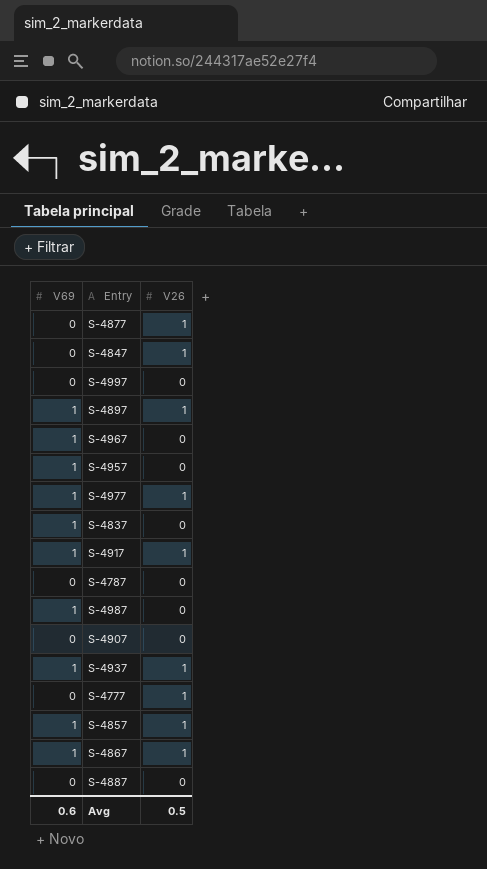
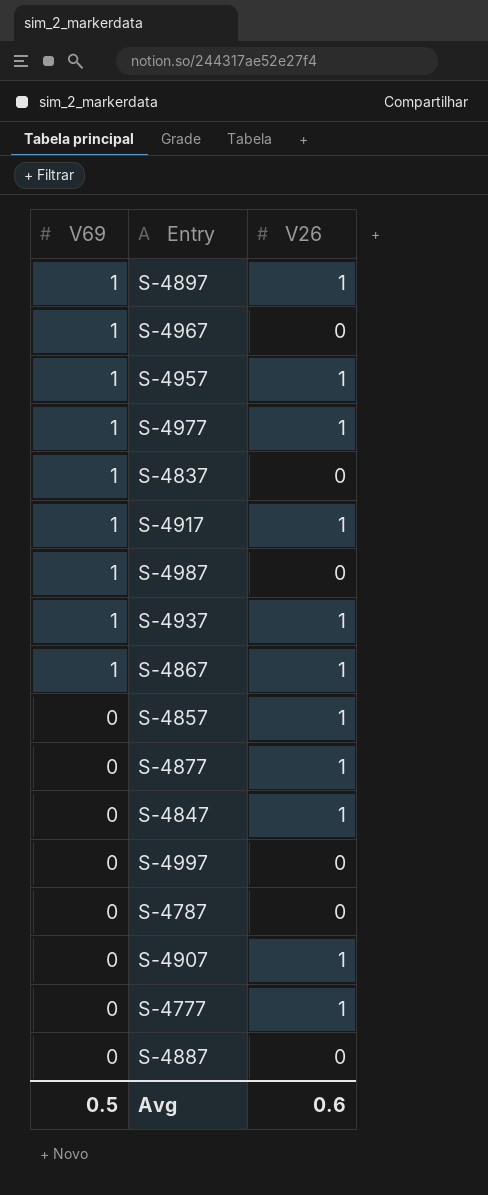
row order: none -> V69 descending
S-4957 | V26: 0 -> 1
S-4857 | V69: 1 -> 0
S-4907 | V26: 0 -> 1
Avg | V69: 0.6 -> 0.5
Avg | V26: 0.5 -> 0.6

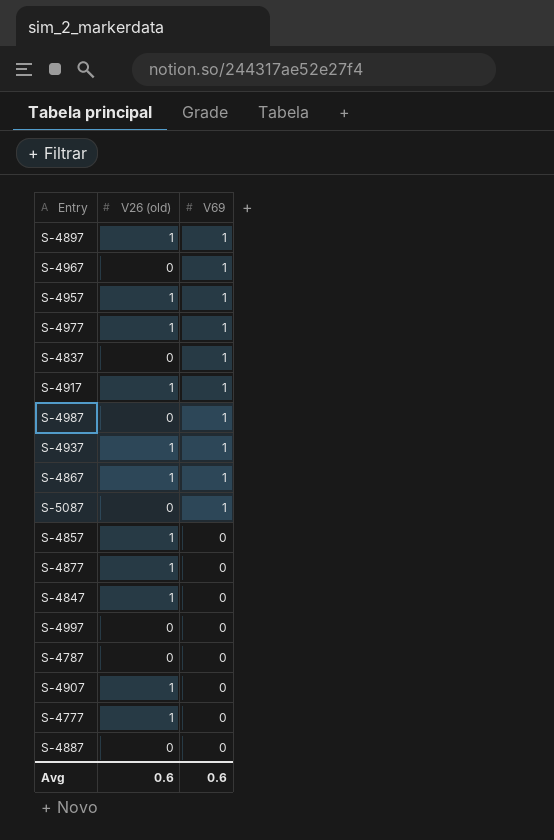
column name: V26 -> V26 (old)
column V69 | position: 1 -> 3
row S-5087: none -> 0 | 1
Avg | V69: 0.5 -> 0.6

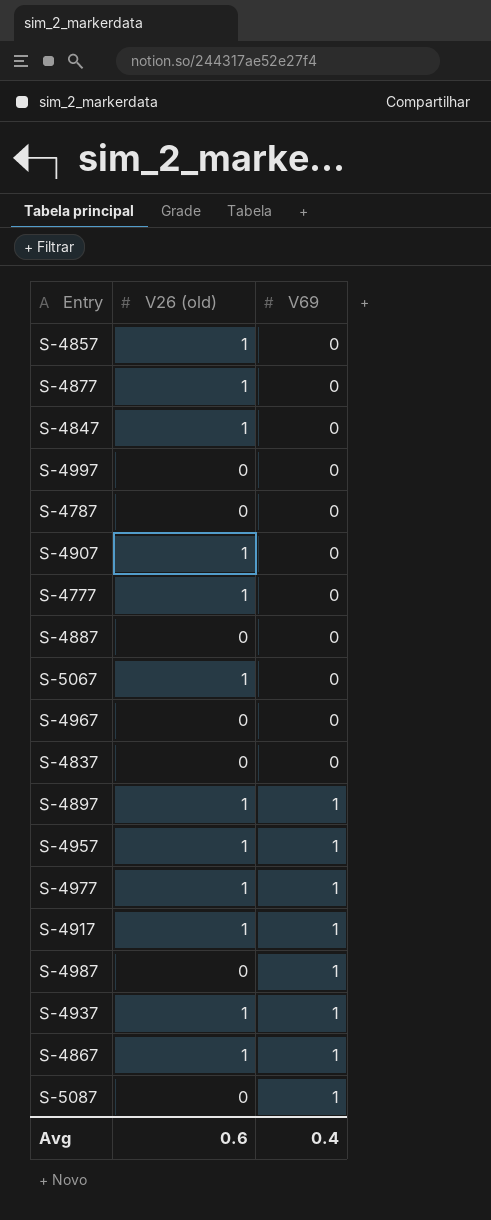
row order: V69 descending -> V69 ascending
row S-5067: none -> 1 | 0
S-4967 | V69: 1 -> 0
S-4837 | V69: 1 -> 0
Avg | V69: 0.6 -> 0.4

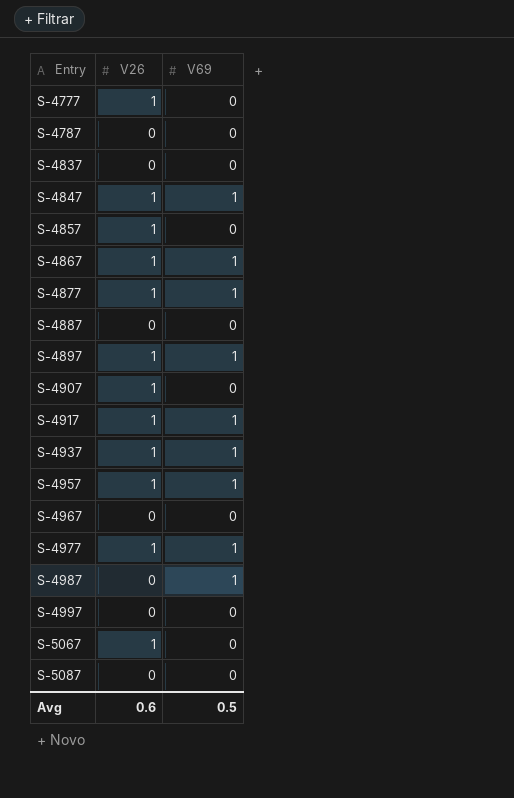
row order: V69 ascending -> Entry ascending
column name: V26 (old) -> V26
S-4847 | V69: 0 -> 1
S-4877 | V69: 0 -> 1
S-5087 | V69: 1 -> 0
Avg | V69: 0.4 -> 0.5

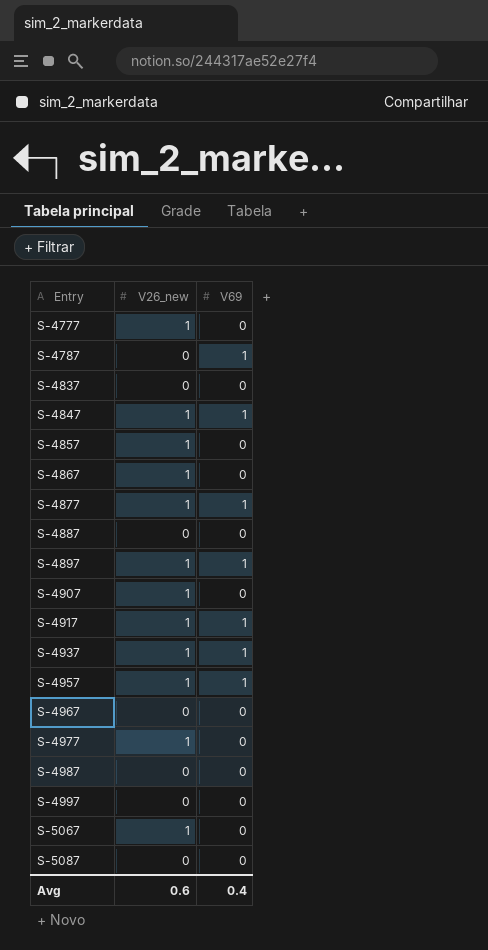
column name: V26 -> V26_new
S-4787 | V69: 0 -> 1
S-4867 | V69: 1 -> 0
S-4977 | V69: 1 -> 0
S-4987 | V69: 1 -> 0
Avg | V69: 0.5 -> 0.4

